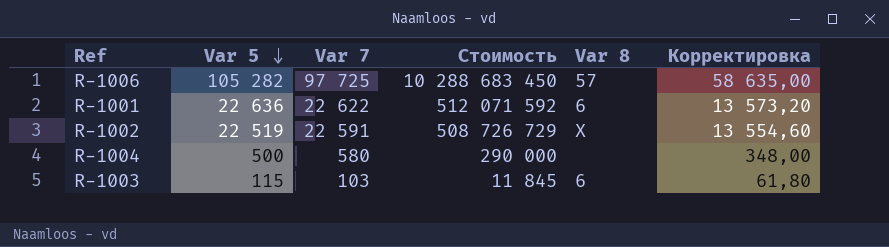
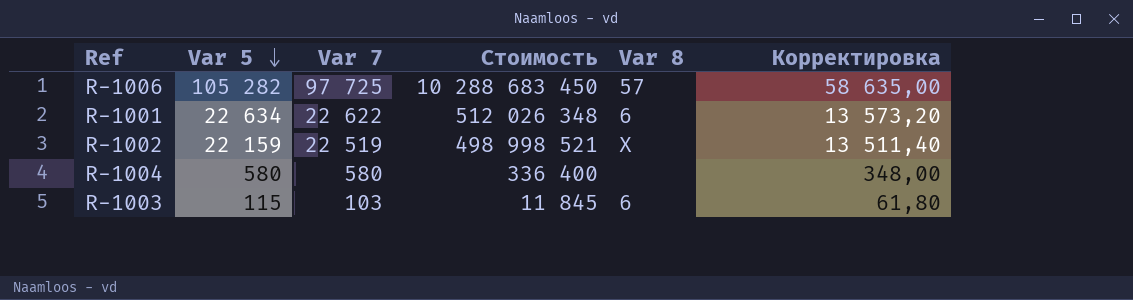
R-1001 | Var 5: 22 636 -> 22 634
R-1001 | Стоимость: 512 071 592 -> 512 026 348
R-1002 | Var 5: 22 519 -> 22 159
R-1002 | Var 7: 22 591 -> 22 519
R-1002 | Стоимость: 508 726 729 -> 498 998 521
R-1002 | Корректировка: 13 554,60 -> 13 511,40
R-1004 | Var 5: 500 -> 580
R-1004 | Стоимость: 290 000 -> 336 400

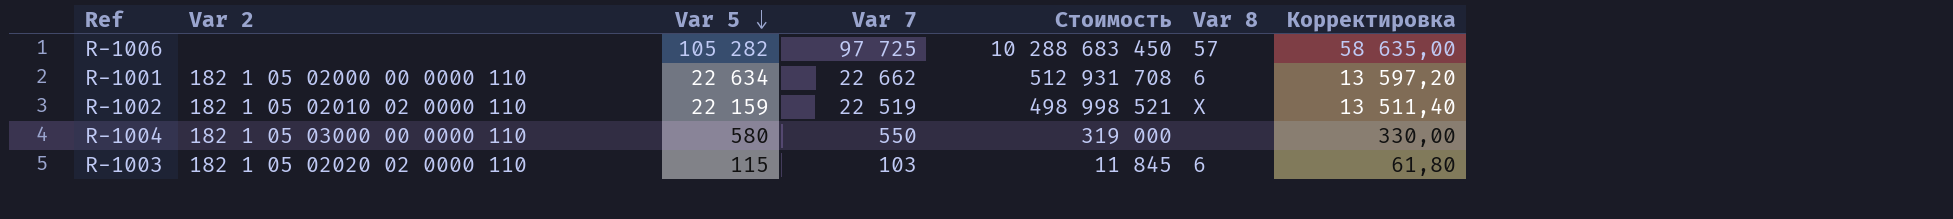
column Var 2 | position: none -> 2
R-1001 | Var 7: 22 622 -> 22 662
R-1001 | Стоимость: 512 026 348 -> 512 931 708
R-1001 | Корректировка: 13 573,20 -> 13 597,20
R-1004 | Var 7: 580 -> 550
R-1004 | Стоимость: 336 400 -> 319 000
R-1004 | Корректировка: 348,00 -> 330,00

